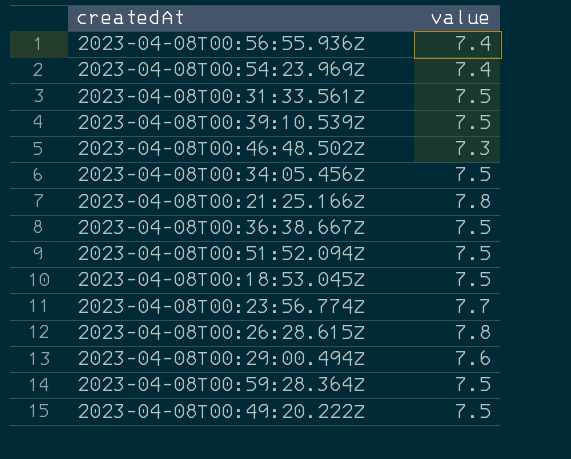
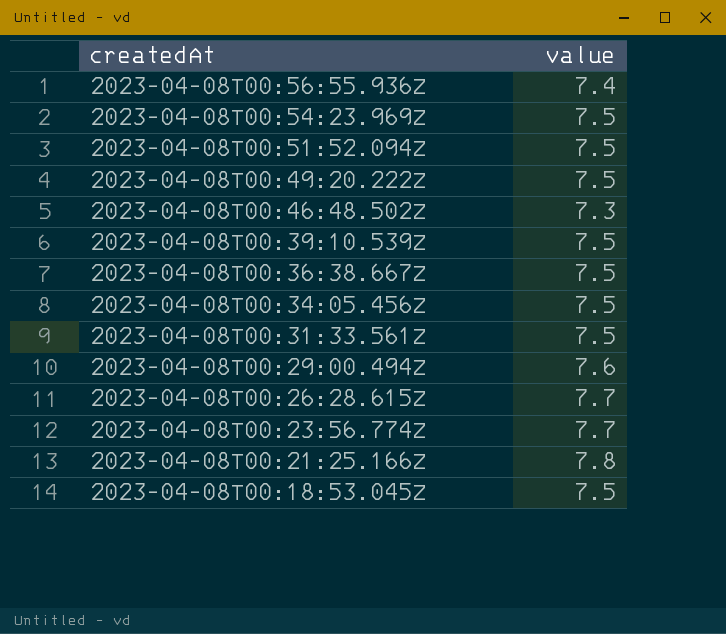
row order: none -> createdAt descending
row 2023-04-08T00:59:28.364Z: 7.5 -> none
2023-04-08T00:54:23.969Z | value: 7.4 -> 7.5
2023-04-08T00:26:28.615Z | value: 7.8 -> 7.7

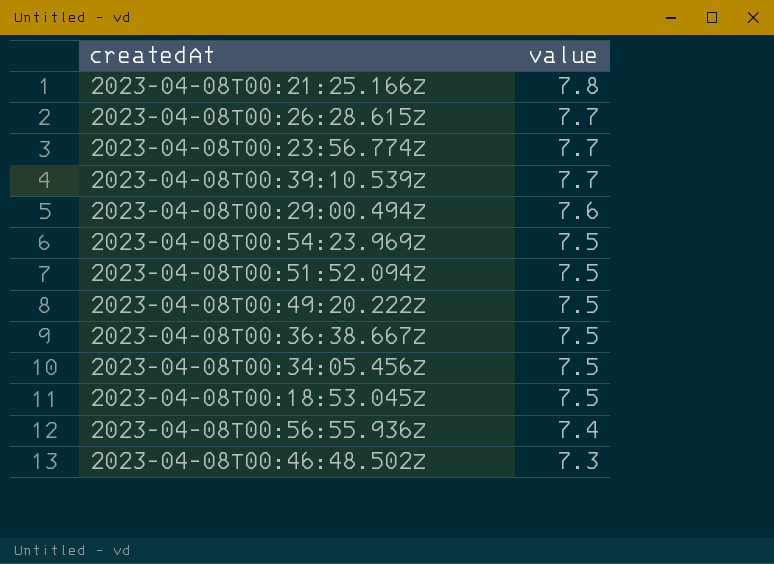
row order: createdAt descending -> value descending
row 2023-04-08T00:31:33.561Z: 7.5 -> none
2023-04-08T00:39:10.539Z | value: 7.5 -> 7.7

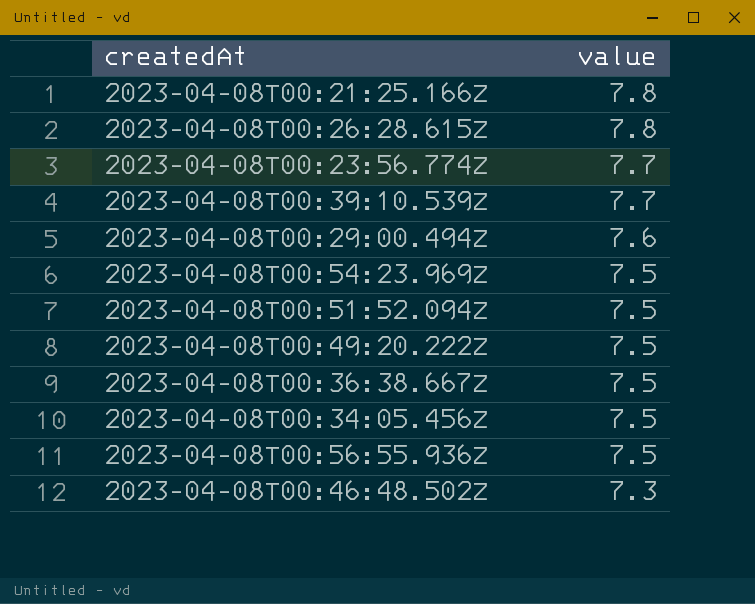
row 2023-04-08T00:18:53.045Z: 7.5 -> none
2023-04-08T00:26:28.615Z | value: 7.7 -> 7.8
2023-04-08T00:56:55.936Z | value: 7.4 -> 7.5

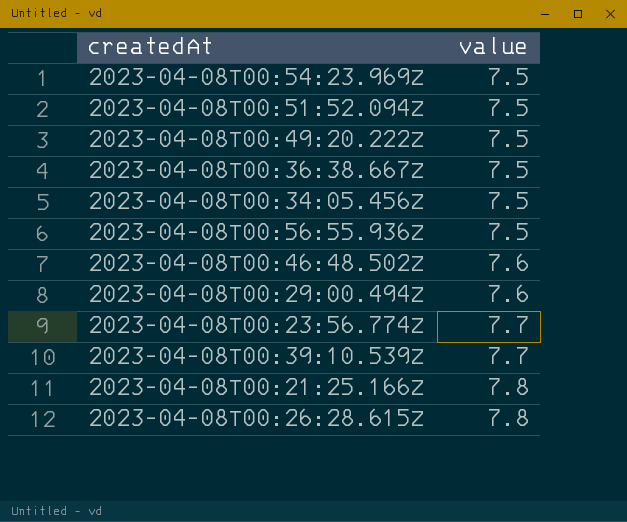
row order: value descending -> value ascending
2023-04-08T00:46:48.502Z | value: 7.3 -> 7.6

